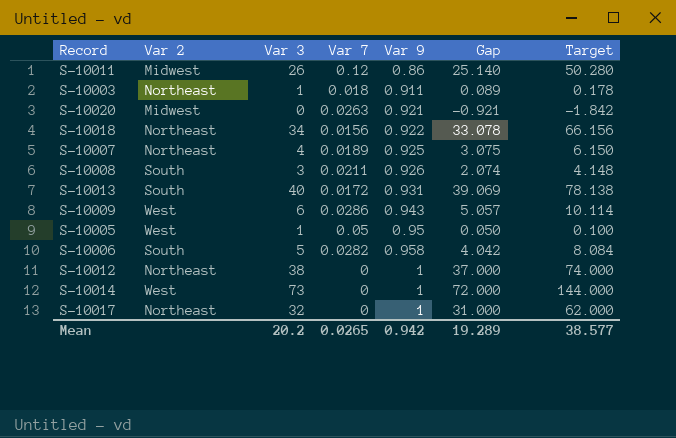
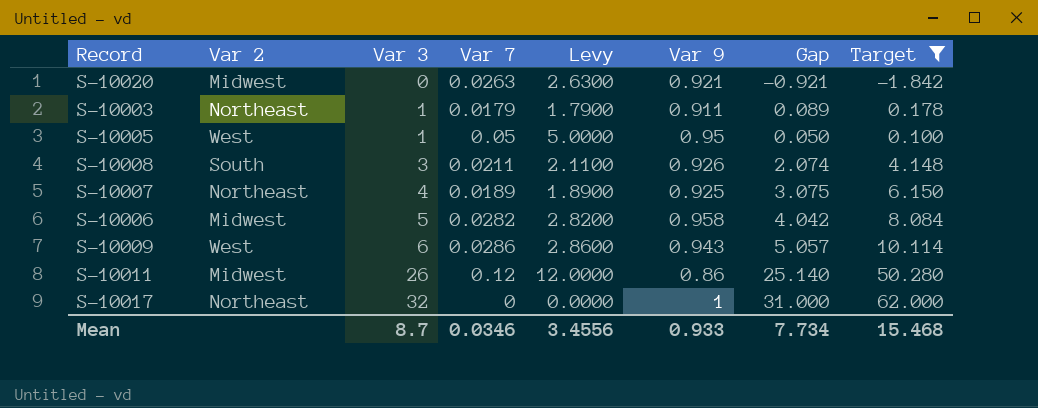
filter: none -> Target <= 62.000
row order: Var 9 ascending -> Var 3 ascending
column Levy | formula: none -> [Var 7] * 100
S-10003 | Var 7: 0.018 -> 0.0179
S-10006 | Var 2: South -> Midwest
Mean | Var 3: 20.2 -> 8.7
Mean | Var 7: 0.0265 -> 0.0346
Mean | Var 9: 0.942 -> 0.933
Mean | Gap: 19.289 -> 7.734
Mean | Target: 38.577 -> 15.468

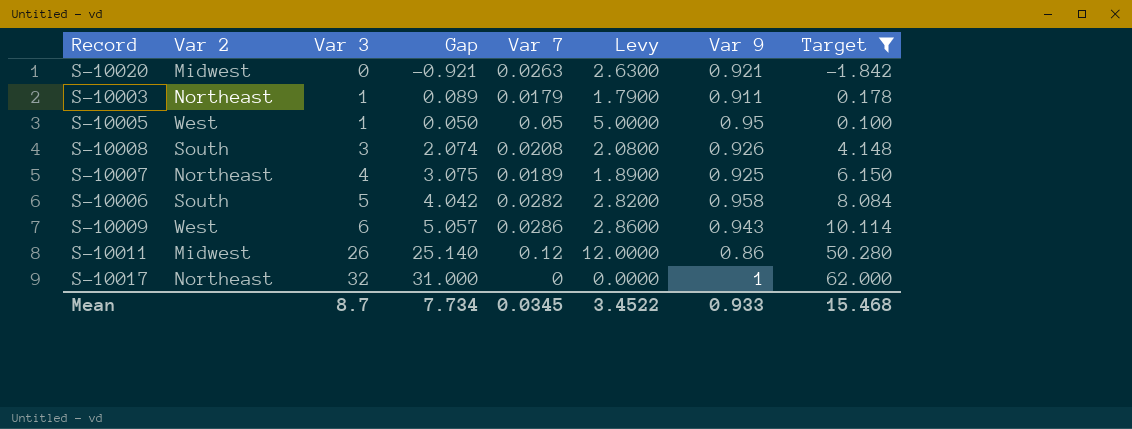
column Gap | position: 7 -> 4
S-10008 | Var 7: 0.0211 -> 0.0208
S-10008 | Levy: 2.1100 -> 2.0800
S-10006 | Var 2: Midwest -> South
Mean | Var 7: 0.0346 -> 0.0345
Mean | Levy: 3.4556 -> 3.4522

